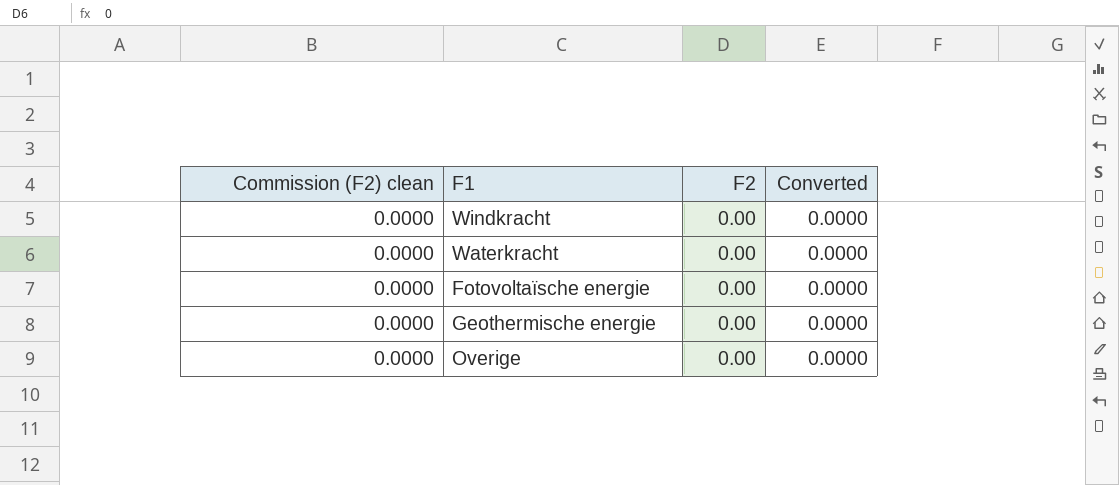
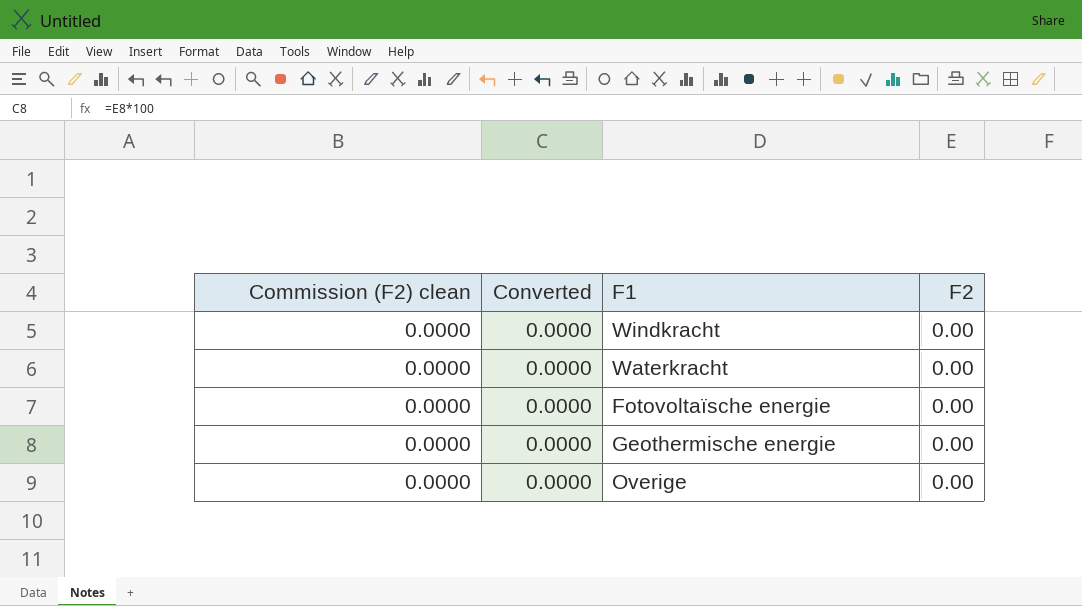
column Converted | position: 4 -> 2

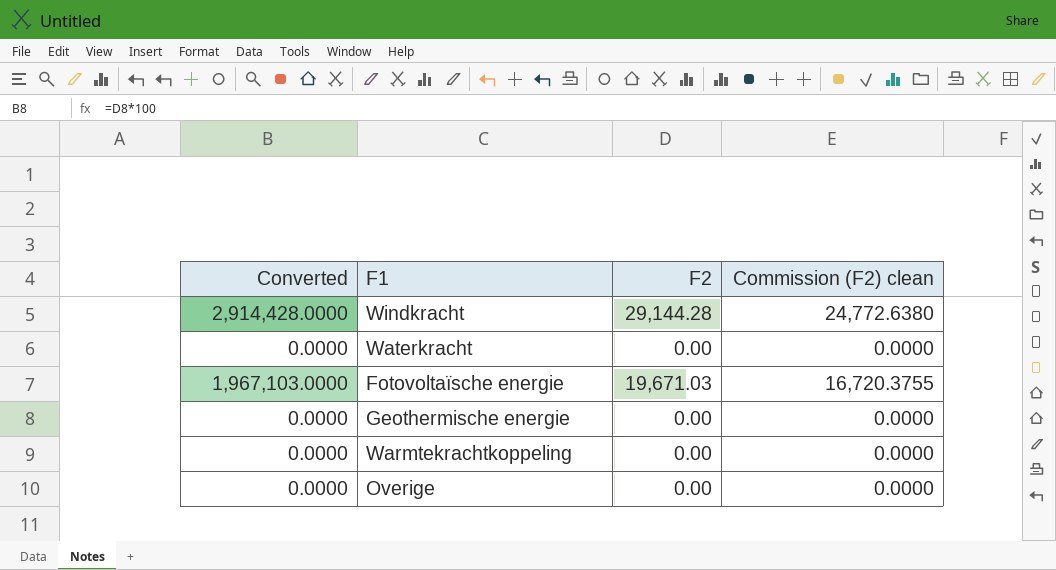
column Commission (F2) clean | position: 1 -> 4
Windkracht | Converted: 0.0000 -> 2,914,428.0000
Windkracht | F2: 0.00 -> 29,144.28
Windkracht | Commission (F2) clean: 0.0000 -> 24,772.6380
Fotovoltaïsche energie | Converted: 0.0000 -> 1,967,103.0000
Fotovoltaïsche energie | F2: 0.00 -> 19,671.03
Fotovoltaïsche energie | Commission (F2) clean: 0.0000 -> 16,720.3755
row Warmtekrachtkoppeling: none -> 0.0000 | 0.00 | 0.0000

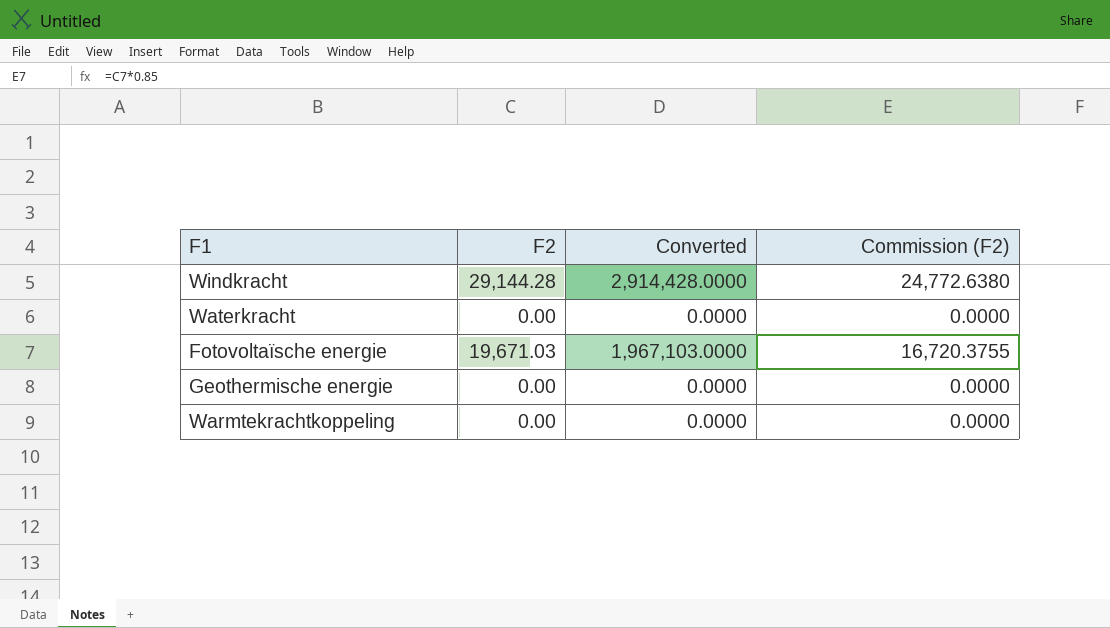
column Converted | position: 1 -> 3
column name: Commission (F2) clean -> Commission (F2)
row Overige: 0.0000 | 0.00 | 0.0000 -> none

